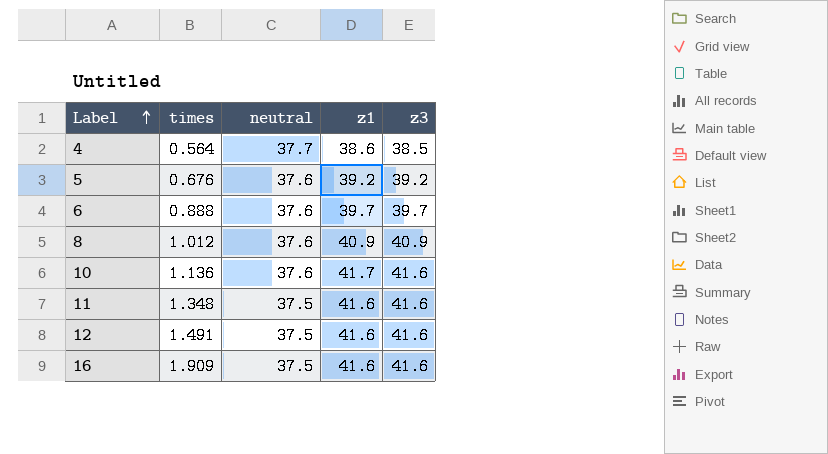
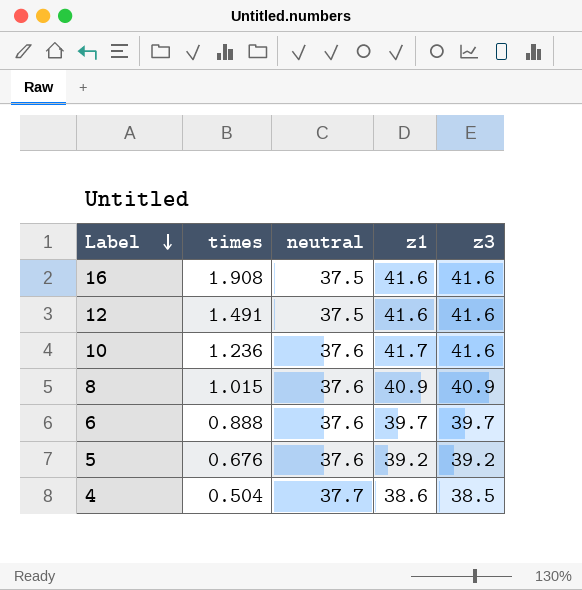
row order: Label ascending -> Label descending
row 11: 1.348 | 37.5 | 41.6 | 41.6 -> none
16 | times: 1.909 -> 1.908
10 | times: 1.136 -> 1.236
8 | times: 1.012 -> 1.015
4 | times: 0.564 -> 0.504

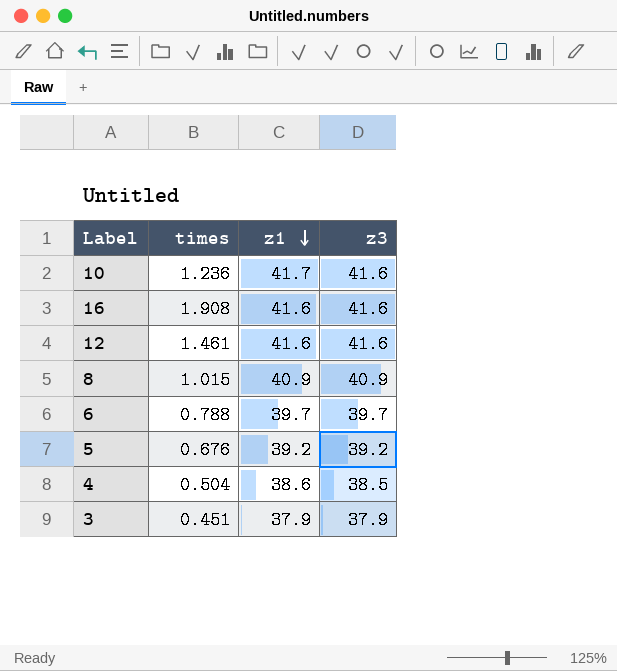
row order: Label descending -> z1 descending
column neutral | position: 3 -> none
12 | times: 1.491 -> 1.461
6 | times: 0.888 -> 0.788
row 3: none -> 0.451 | 37.9 | 37.9

